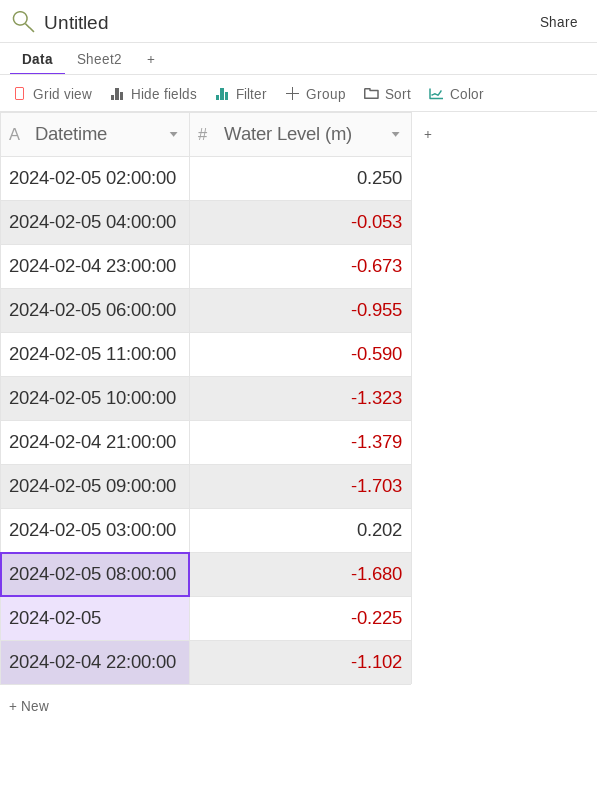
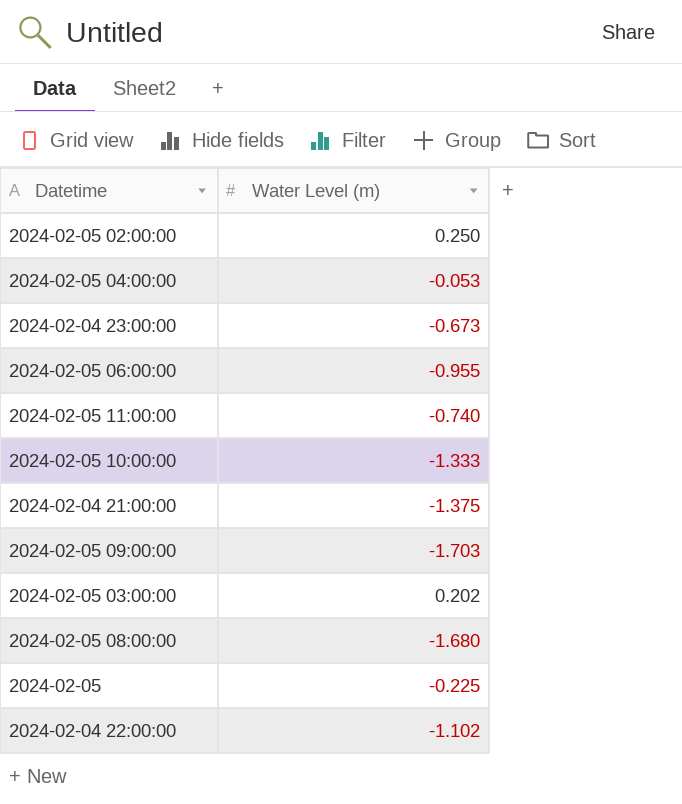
2024-02-05 11:00:00 | Water Level (m): -0.590 -> -0.740
2024-02-05 10:00:00 | Water Level (m): -1.323 -> -1.333
2024-02-04 21:00:00 | Water Level (m): -1.379 -> -1.375

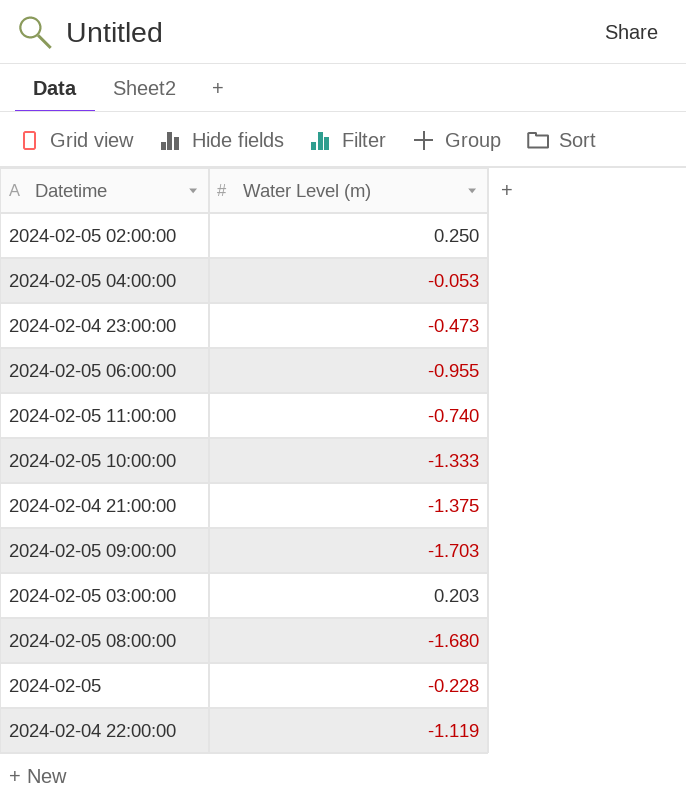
2024-02-04 23:00:00 | Water Level (m): -0.673 -> -0.473
2024-02-05 03:00:00 | Water Level (m): 0.202 -> 0.203
2024-02-05 | Water Level (m): -0.225 -> -0.228
2024-02-04 22:00:00 | Water Level (m): -1.102 -> -1.119

